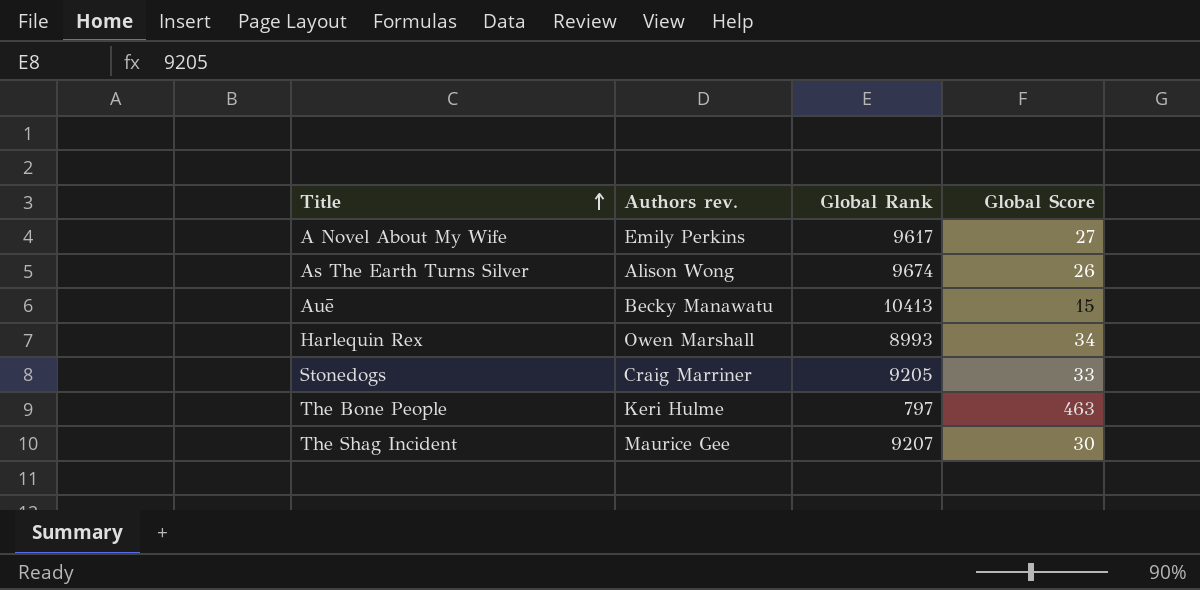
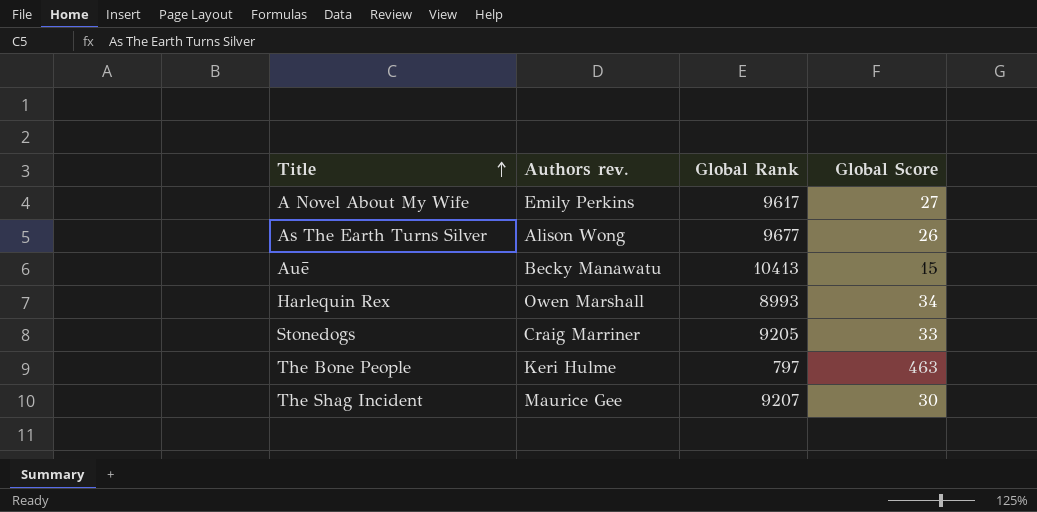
As The Earth Turns Silver | Global Rank: 9674 -> 9677

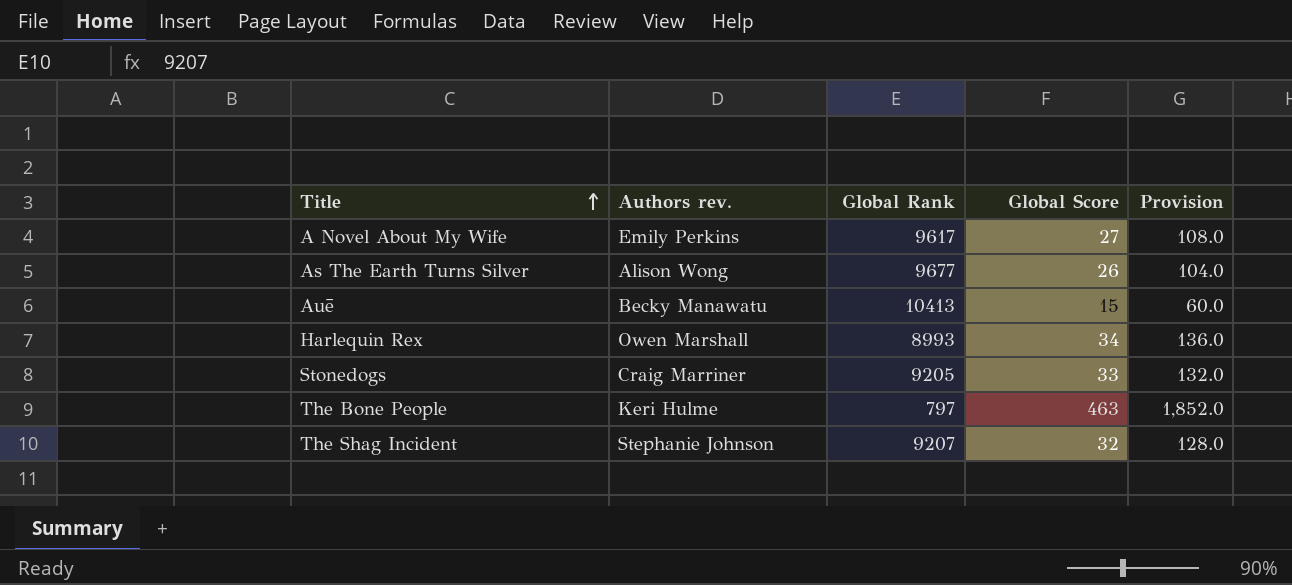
column Provision | formula: none -> [Global Score] * 4
The Shag Incident | Authors rev.: Maurice Gee -> Stephanie Johnson
The Shag Incident | Global Score: 30 -> 32

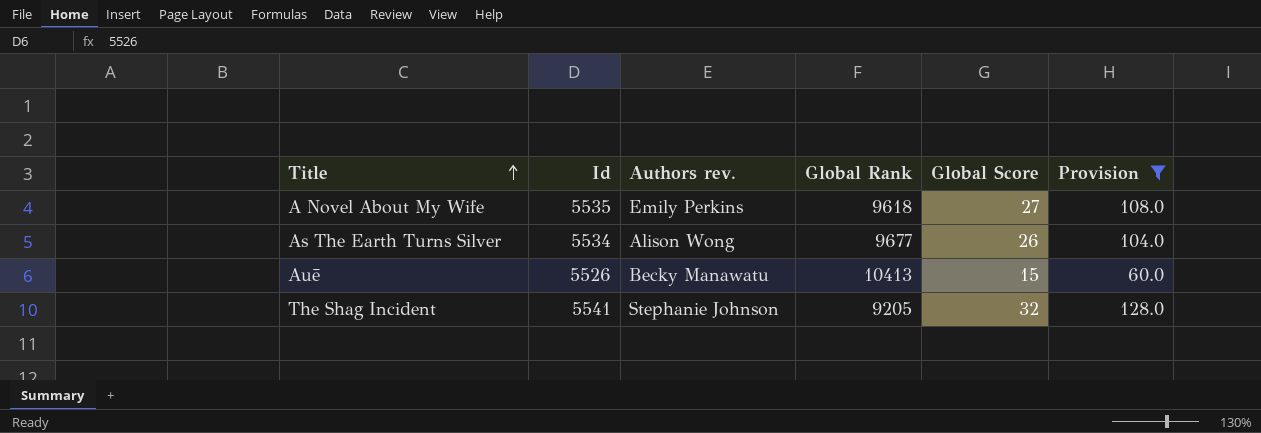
filter: none -> Provision <= 128.0
column Id | position: none -> 2
A Novel About My Wife | Global Rank: 9617 -> 9618
The Shag Incident | Global Rank: 9207 -> 9205

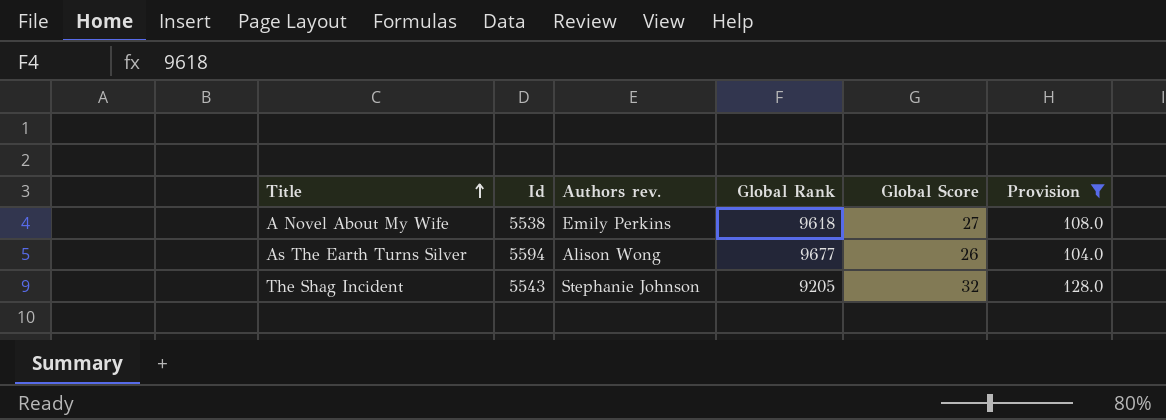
row Auē: 5526 | Becky Manawatu | 10413 | 15 | 60.0 -> none
A Novel About My Wife | Id: 5535 -> 5538
As The Earth Turns Silver | Id: 5534 -> 5594
The Shag Incident | Id: 5541 -> 5543

